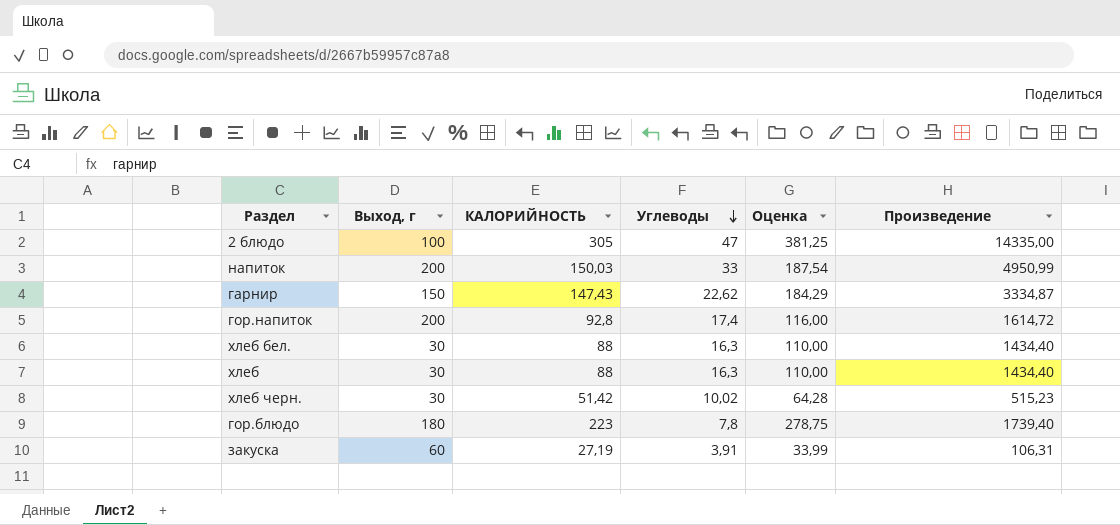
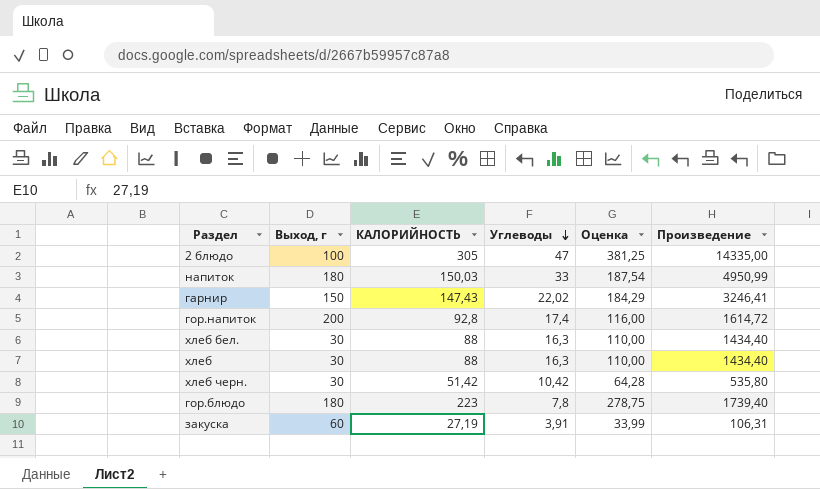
напиток | Выход, г: 200 -> 180
гарнир | Углеводы: 22,62 -> 22,02
гарнир | Произведение: 3334,87 -> 3246,41
хлеб черн. | Углеводы: 10,02 -> 10,42
хлеб черн. | Произведение: 515,23 -> 535,80

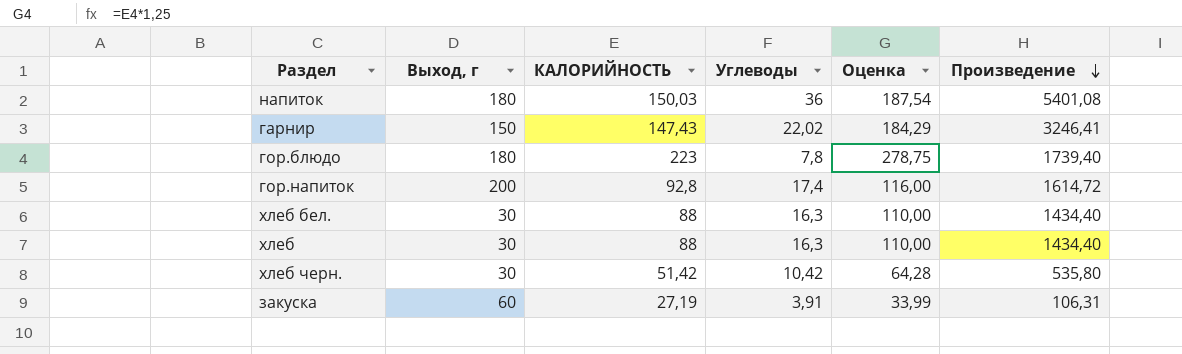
row order: Углеводы descending -> Произведение descending
row 2 блюдо: 100 | 305 | 47 | 381,25 | 14335,00 -> none
напиток | Углеводы: 33 -> 36
напиток | Произведение: 4950,99 -> 5401,08

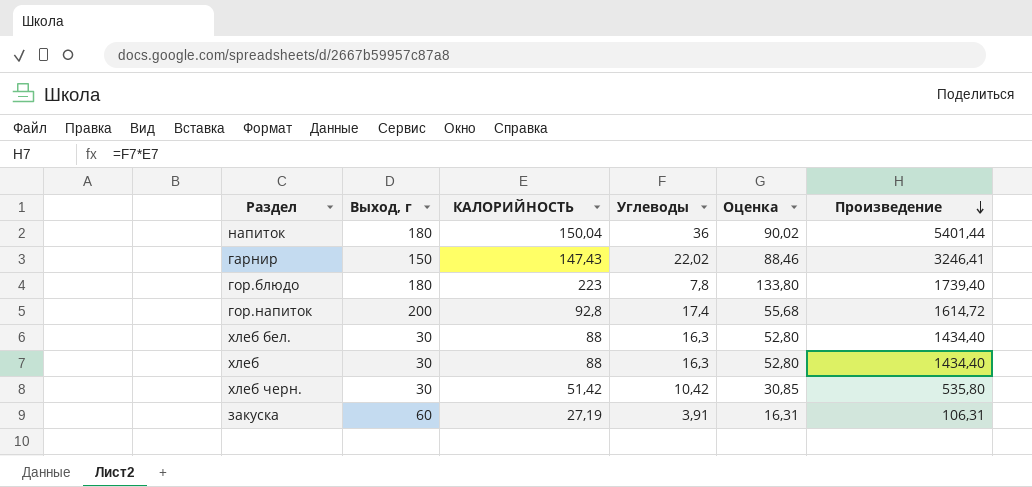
column Оценка | formula: [КАЛОРИЙНОСТЬ] * 1,25 -> [КАЛОРИЙНОСТЬ] * 0,6
напиток | КАЛОРИЙНОСТЬ: 150,03 -> 150,04
напиток | Произведение: 5401,08 -> 5401,44

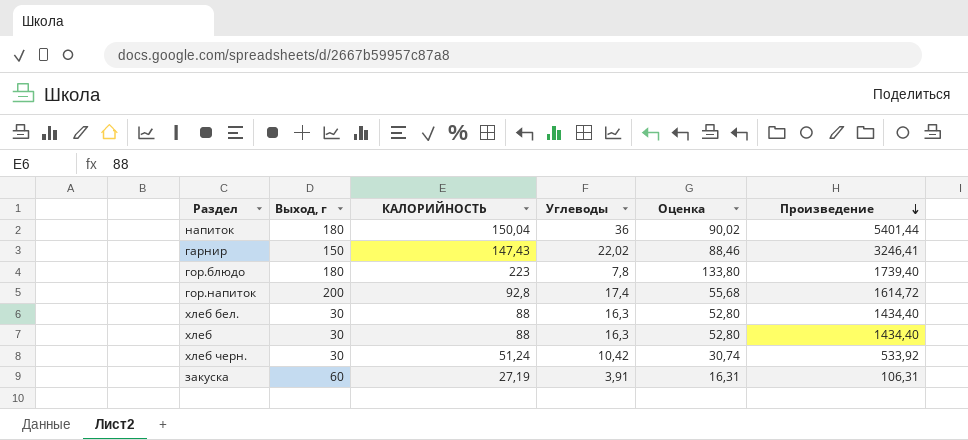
хлеб черн. | КАЛОРИЙНОСТЬ: 51,42 -> 51,24
хлеб черн. | Оценка: 30,85 -> 30,74
хлеб черн. | Произведение: 535,80 -> 533,92

